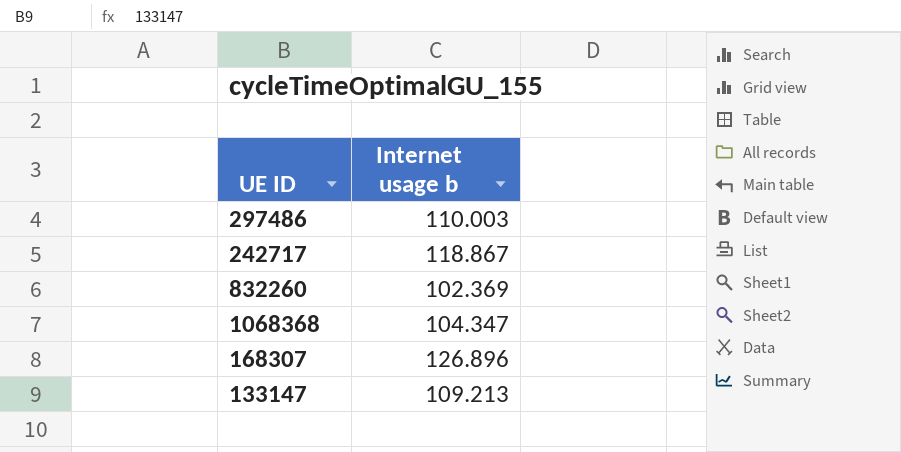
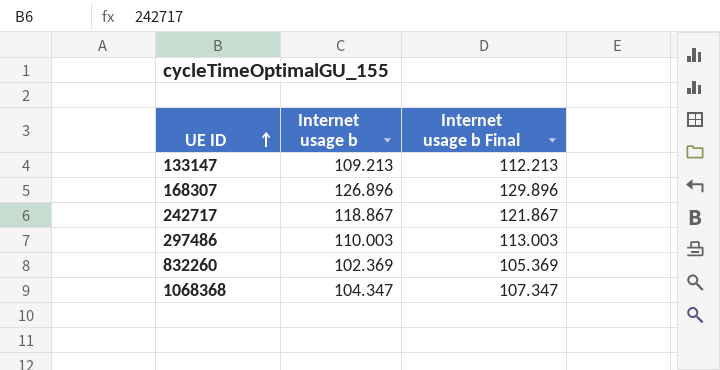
row order: none -> UE ID ascending
column Internet usage b Final | formula: none -> [Internet usage b] + 3

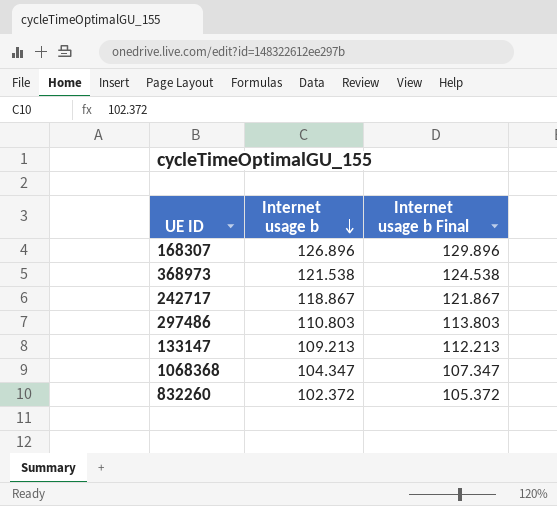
row order: UE ID ascending -> Internet usage b descending
row 368973: none -> 121.538 | 124.538
297486 | Internet usage b: 110.003 -> 110.803
297486 | Internet usage b Final: 113.003 -> 113.803
832260 | Internet usage b: 102.369 -> 102.372
832260 | Internet usage b Final: 105.369 -> 105.372

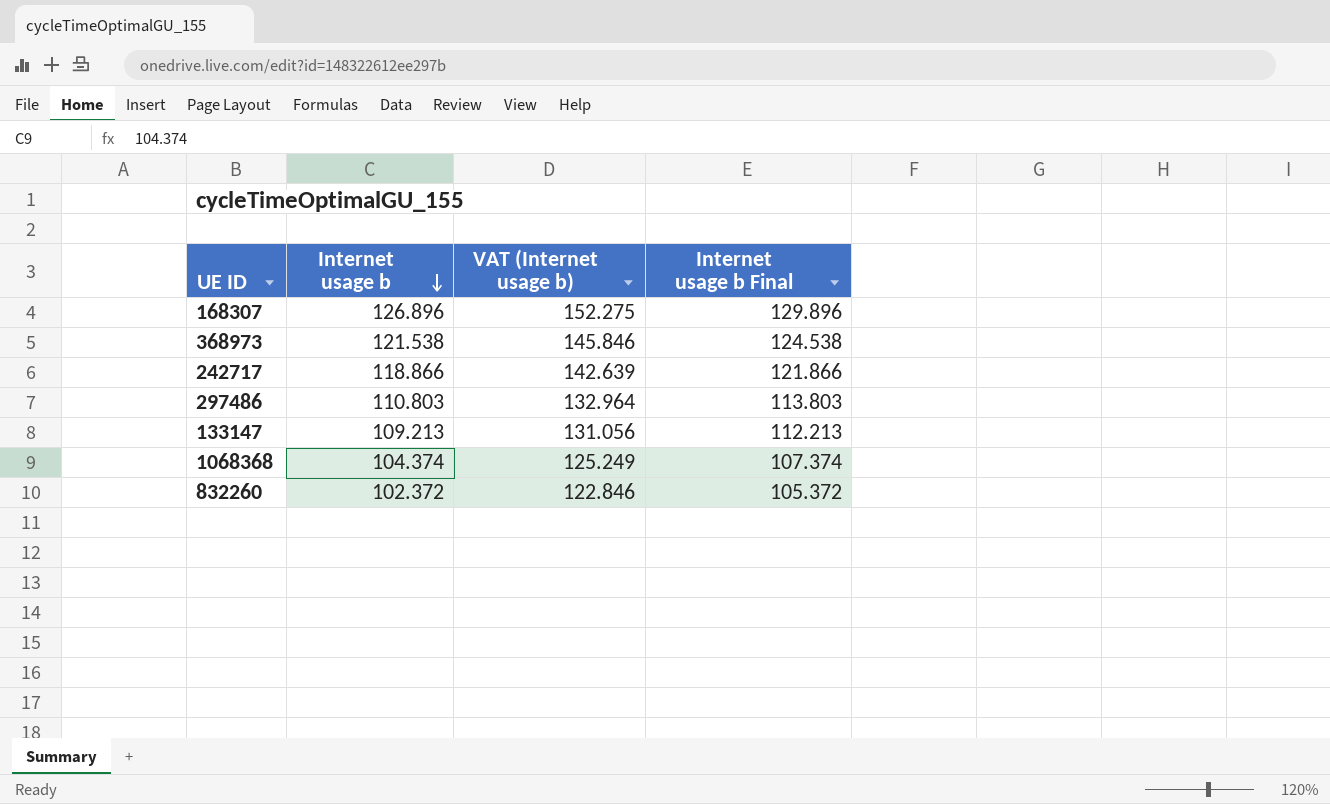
column VAT (Internet usage b) | formula: none -> [Internet usage b] * 1.2
242717 | Internet usage b: 118.867 -> 118.866
242717 | Internet usage b Final: 121.867 -> 121.866
1068368 | Internet usage b: 104.347 -> 104.374
1068368 | Internet usage b Final: 107.347 -> 107.374

